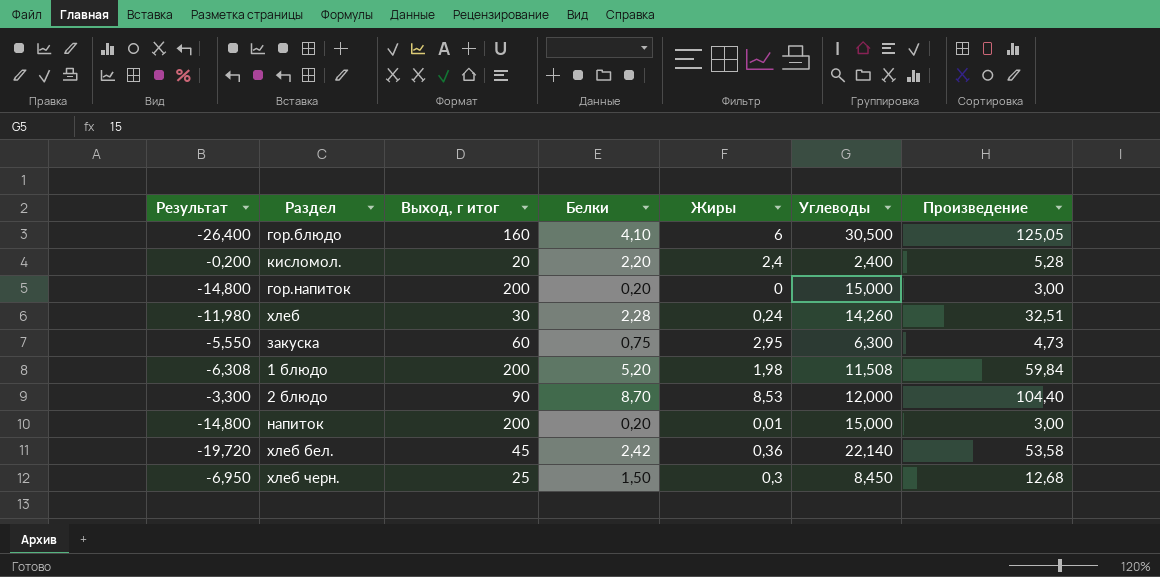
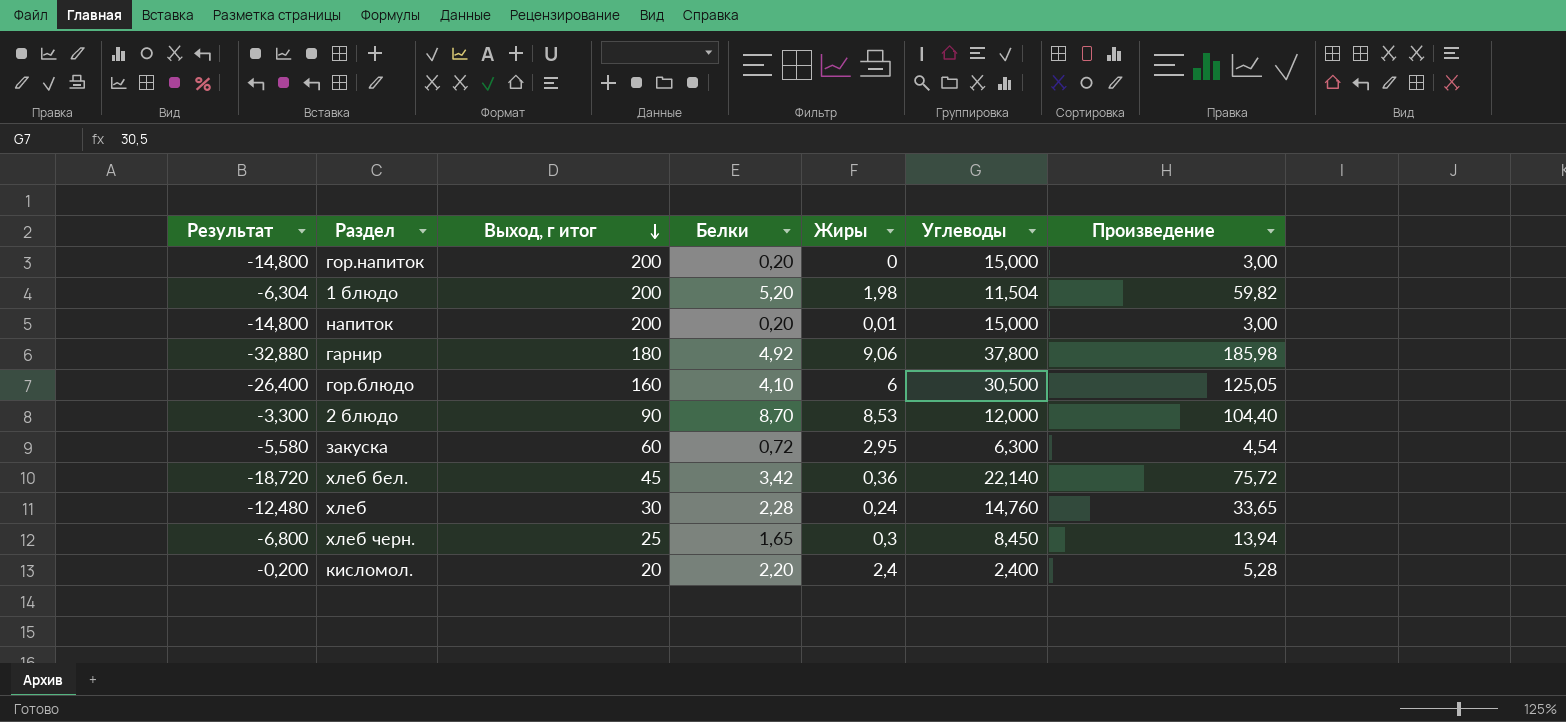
row order: none -> Выход, г итог descending
1 блюдо | Результат: -6,308 -> -6,304
1 блюдо | Углеводы: 11,508 -> 11,504
1 блюдо | Произведение: 59,84 -> 59,82
row гарнир: none -> -32,880 | 180 | 4,92 | 9,06 | 37,800 | 185,98
закуска | Результат: -5,550 -> -5,580
закуска | Белки: 0,75 -> 0,72
закуска | Произведение: 4,73 -> 4,54
хлеб бел. | Результат: -19,720 -> -18,720
хлеб бел. | Белки: 2,42 -> 3,42
хлеб бел. | Произведение: 53,58 -> 75,72
хлеб | Результат: -11,980 -> -12,480
хлеб | Углеводы: 14,260 -> 14,760
хлеб | Произведение: 32,51 -> 33,65
хлеб черн. | Результат: -6,950 -> -6,800
хлеб черн. | Белки: 1,50 -> 1,65
хлеб черн. | Произведение: 12,68 -> 13,94

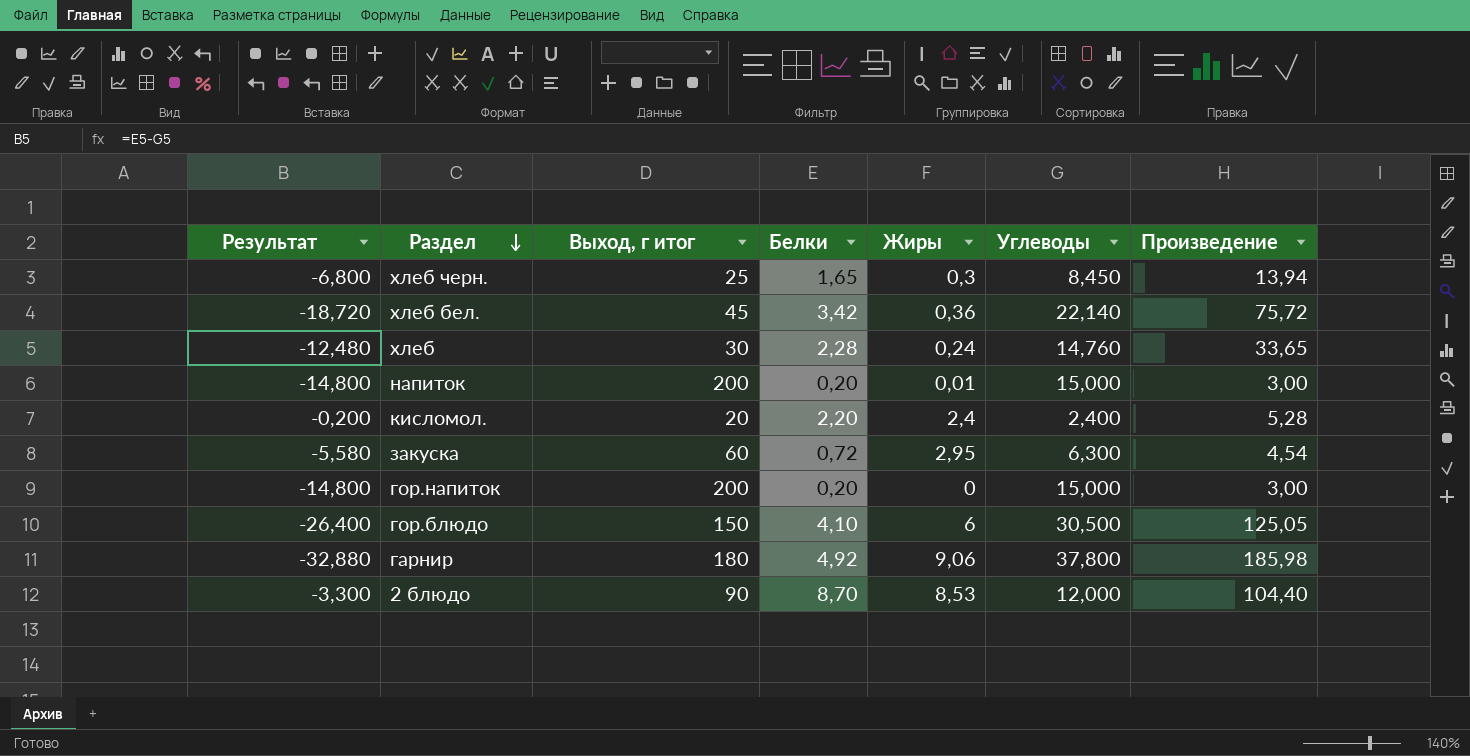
row order: Выход, г итог descending -> Раздел descending
row 1 блюдо: -6,304 | 200 | 5,20 | 1,98 | 11,504 | 59,82 -> none
гор.блюдо | Выход, г итог: 160 -> 150

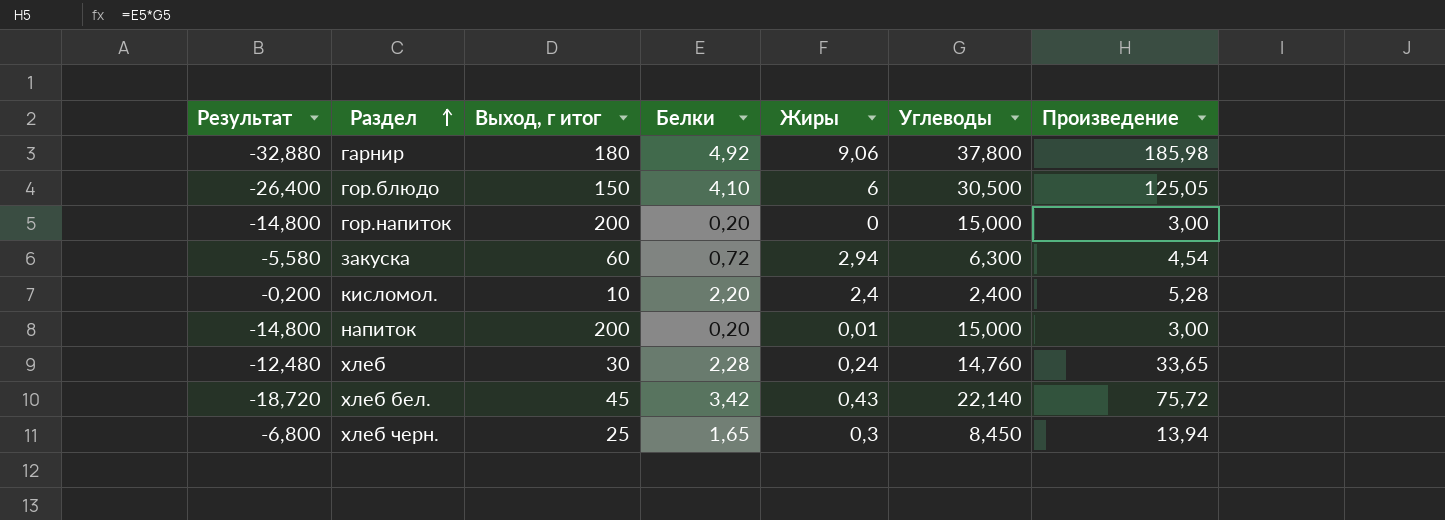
row order: Раздел descending -> Раздел ascending
row 2 блюдо: -3,300 | 90 | 8,70 | 8,53 | 12,000 | 104,40 -> none
закуска | Жиры: 2,95 -> 2,94
кисломол. | Выход, г итог: 20 -> 10
хлеб бел. | Жиры: 0,36 -> 0,43

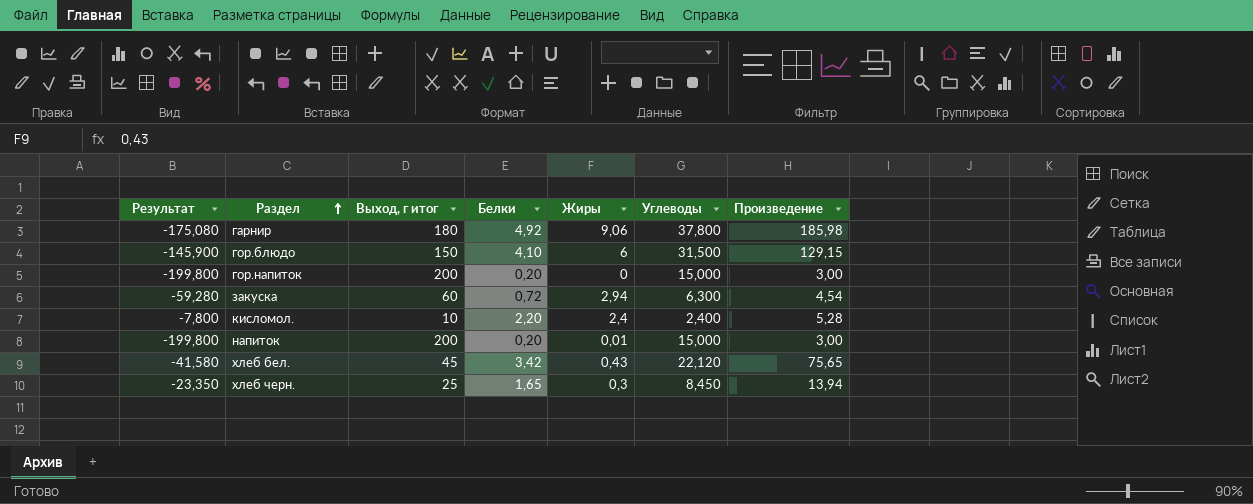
column Результат | formula: [Белки] - [Углеводы] -> [Белки] - [Выход, г итог]
row хлеб: -12,480 | 30 | 2,28 | 0,24 | 14,760 | 33,65 -> none
гор.блюдо | Углеводы: 30,500 -> 31,500
гор.блюдо | Произведение: 125,05 -> 129,15
хлеб бел. | Углеводы: 22,140 -> 22,120
хлеб бел. | Произведение: 75,72 -> 75,65

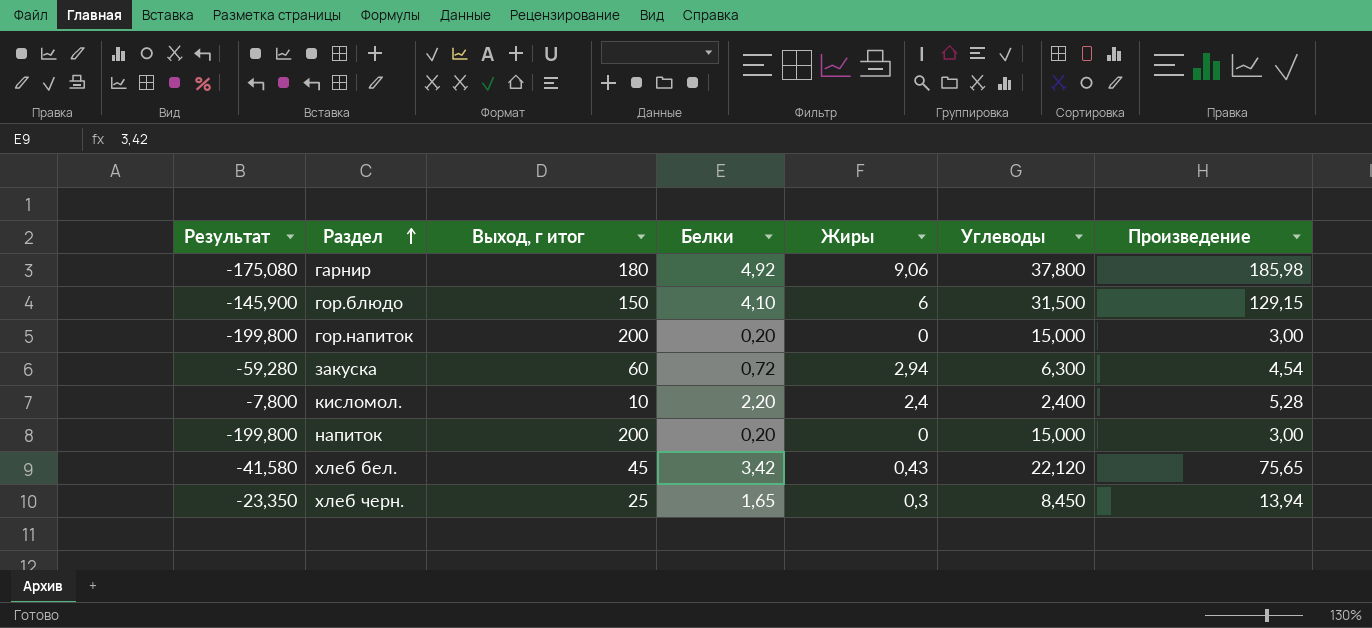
напиток | Жиры: 0,01 -> 0

